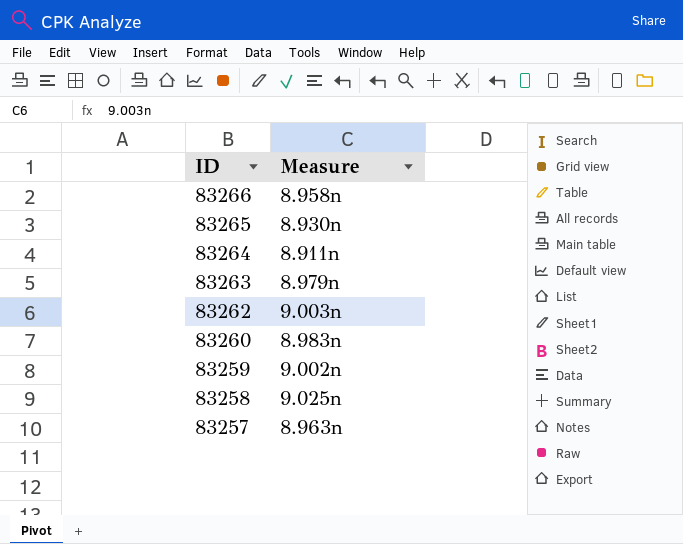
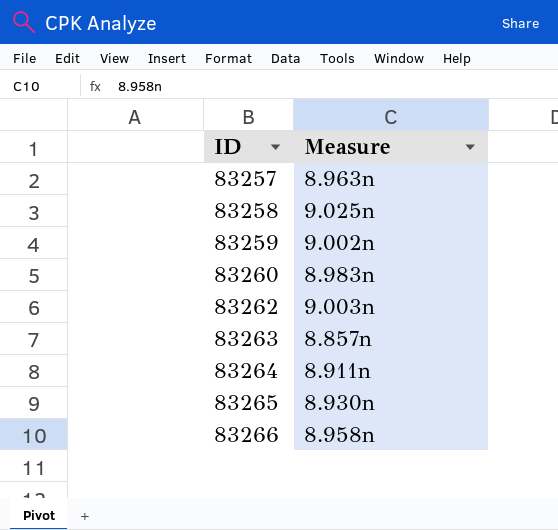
row order: ID descending -> ID ascending
83263 | Measure: 8.979n -> 8.857n

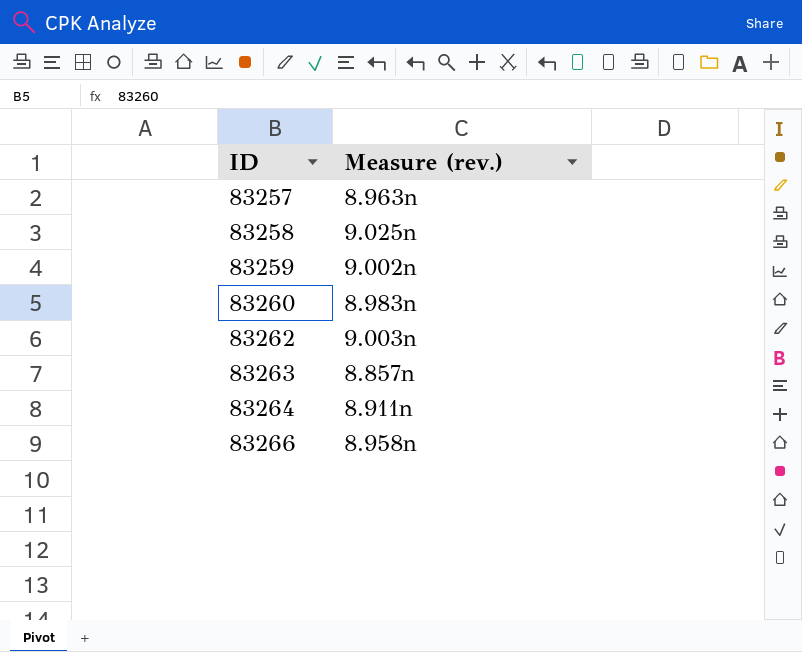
column name: Measure -> Measure (rev.)
row 83265: 8.930n -> none

